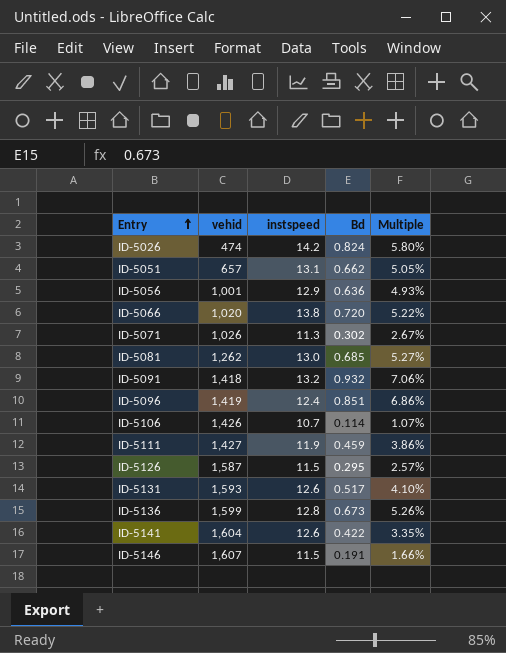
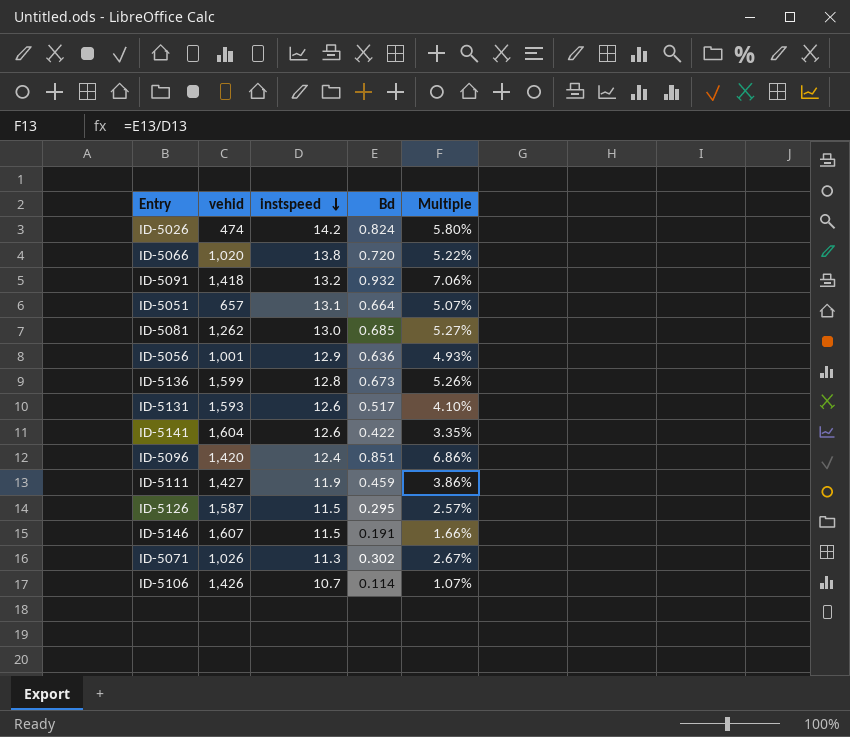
row order: Entry ascending -> instspeed descending
ID-5051 | Bd: 0.662 -> 0.664
ID-5051 | Multiple: 5.05% -> 5.07%
ID-5096 | vehid: 1,419 -> 1,420

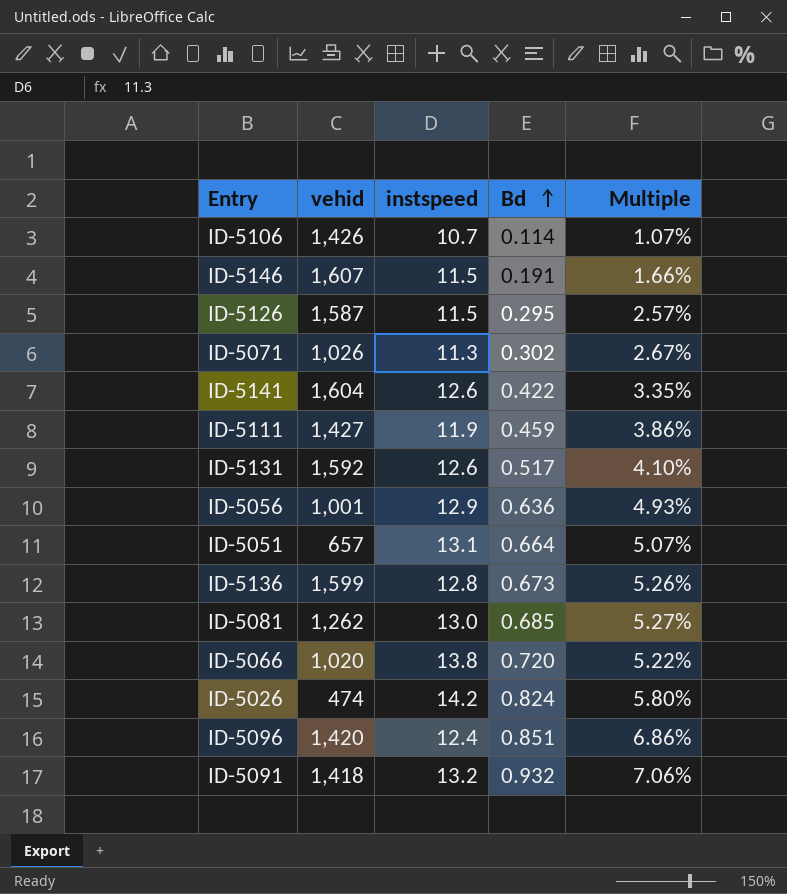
row order: instspeed descending -> Bd ascending
ID-5131 | vehid: 1,593 -> 1,592

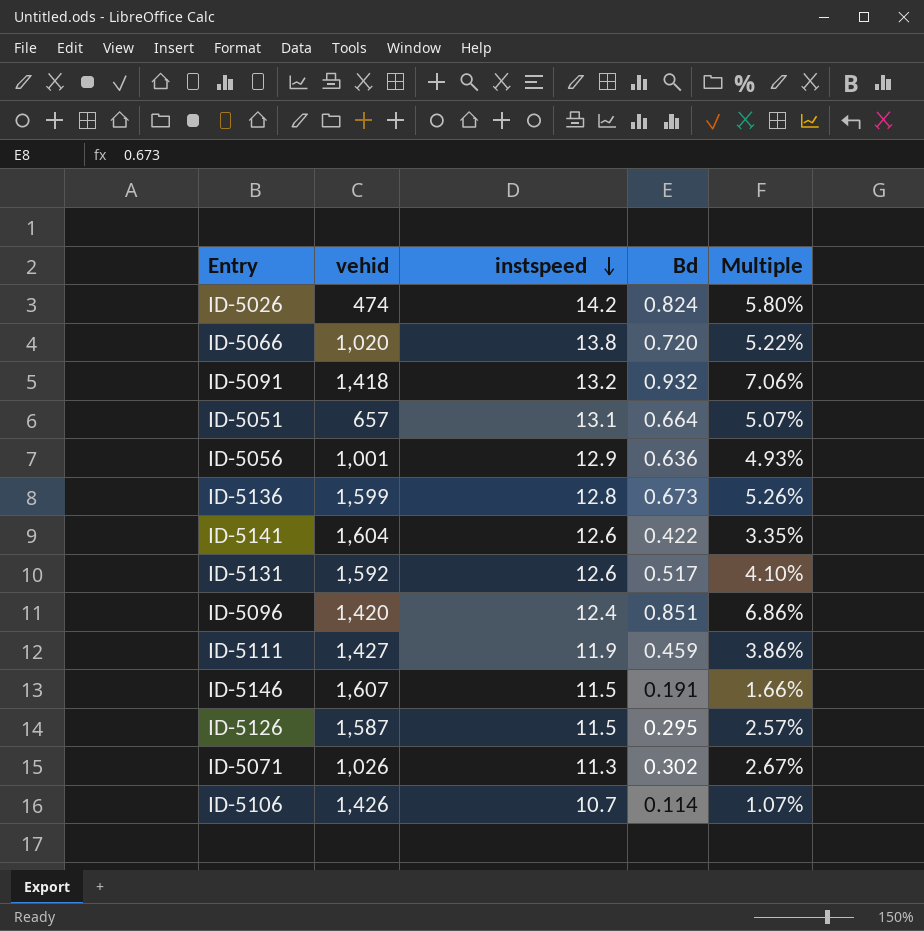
row order: Bd ascending -> instspeed descending
row ID-5081: 1,262 | 13.0 | 0.685 | 5.27% -> none

